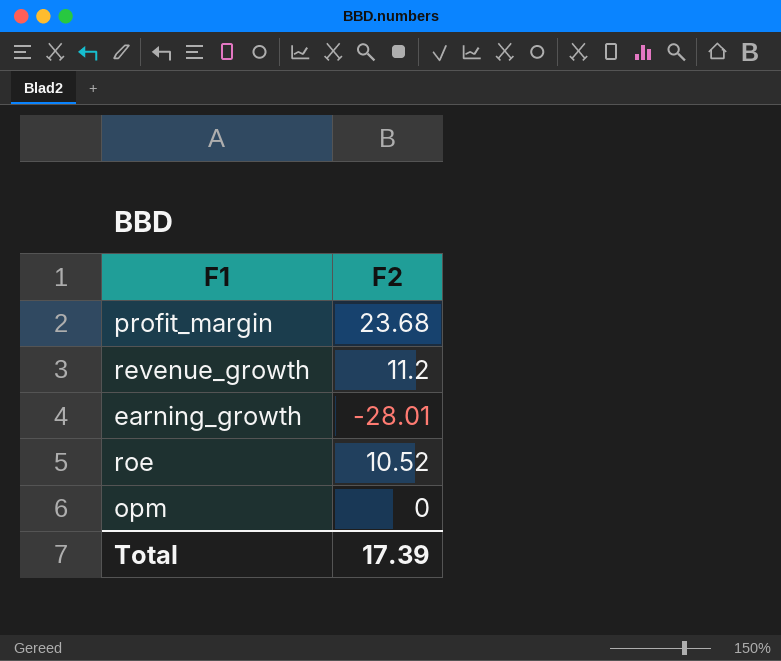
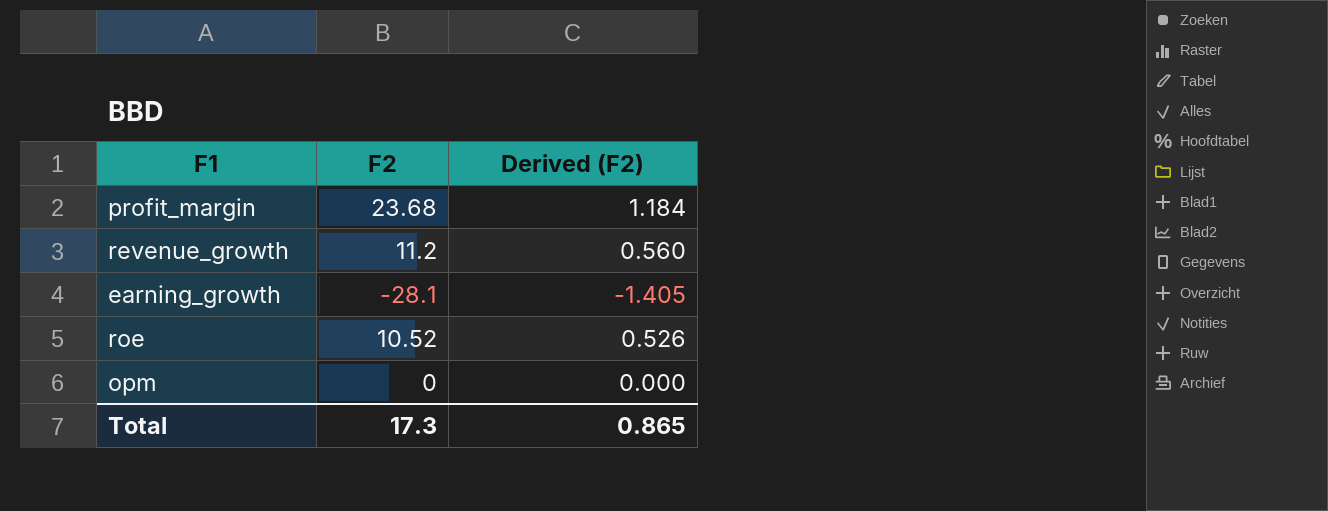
column Derived (F2) | formula: none -> [F2] * 0.05
earning_growth | F2: -28.01 -> -28.1
Total | F2: 17.39 -> 17.3

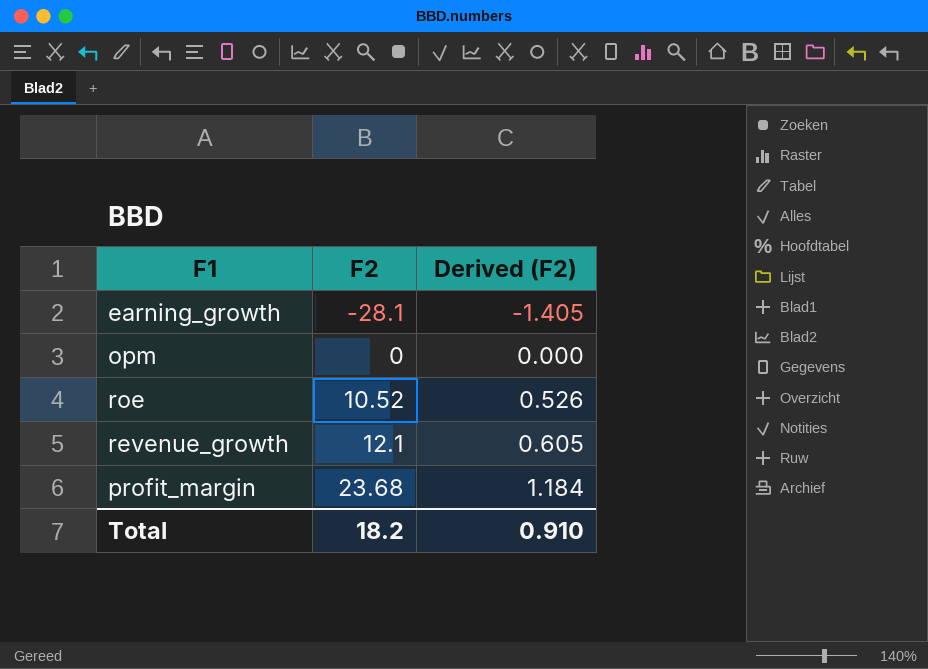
row order: none -> F2 ascending
revenue_growth | F2: 11.2 -> 12.1
revenue_growth | Derived (F2): 0.560 -> 0.605
Total | F2: 17.3 -> 18.2
Total | Derived (F2): 0.865 -> 0.910

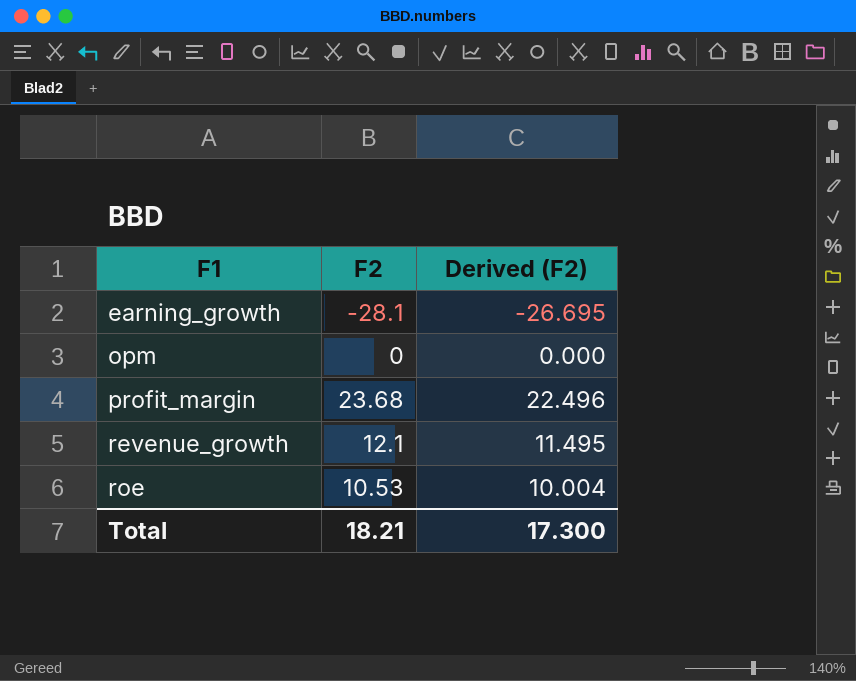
row order: F2 ascending -> F1 ascending
column Derived (F2) | formula: [F2] * 0.05 -> [F2] * 0.95
roe | F2: 10.52 -> 10.53
Total | F2: 18.2 -> 18.21
Total | Derived (F2): 0.910 -> 17.300

